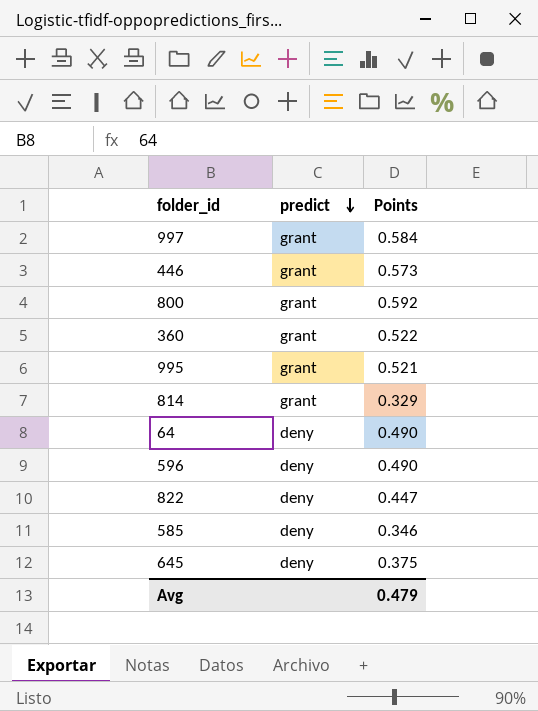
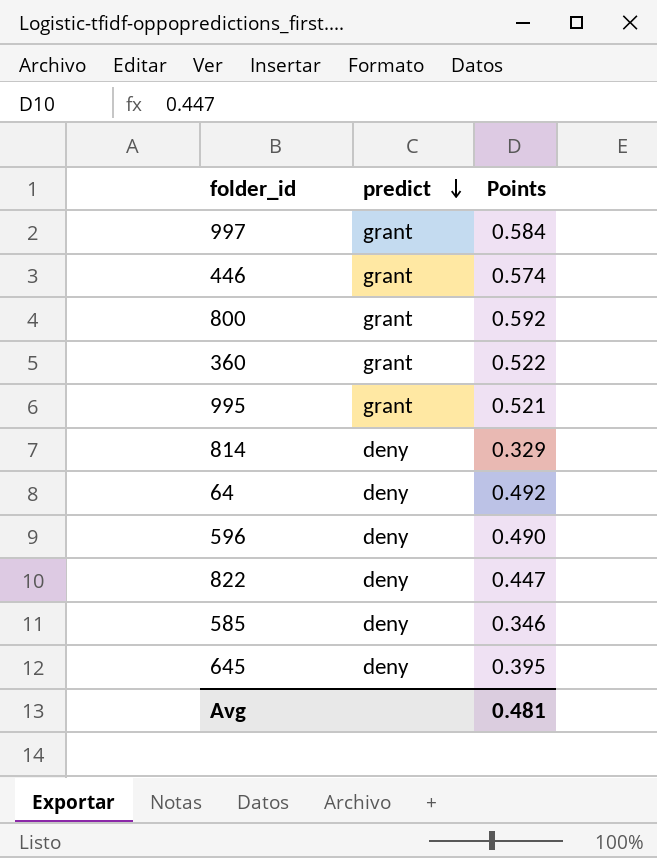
446 | Points: 0.573 -> 0.574
814 | predict: grant -> deny
64 | Points: 0.490 -> 0.492
645 | Points: 0.375 -> 0.395
Avg | Points: 0.479 -> 0.481

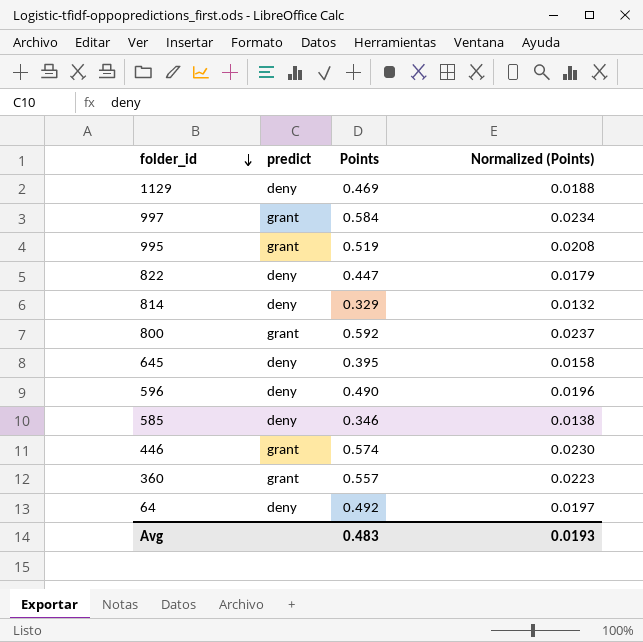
row order: predict descending -> folder_id descending
column Normalized (Points) | formula: none -> [Points] * 0.04
row 1129: none -> deny | 0.469 | 0.0188
995 | Points: 0.521 -> 0.519
360 | Points: 0.522 -> 0.557
Avg | Points: 0.481 -> 0.483

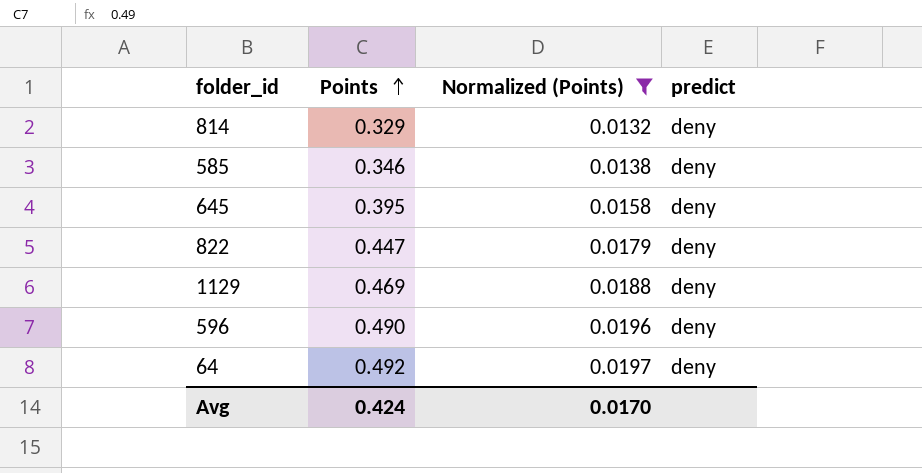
filter: none -> Normalized (Points) <= 0.0197
row order: folder_id descending -> Points ascending
column predict | position: 2 -> 4
Avg | Points: 0.483 -> 0.424
Avg | Normalized (Points): 0.0193 -> 0.0170

